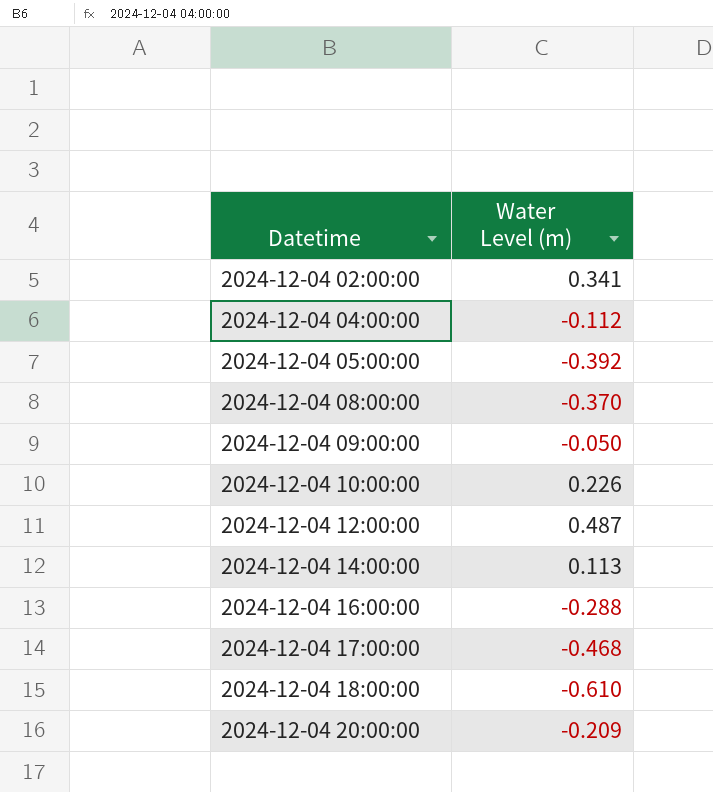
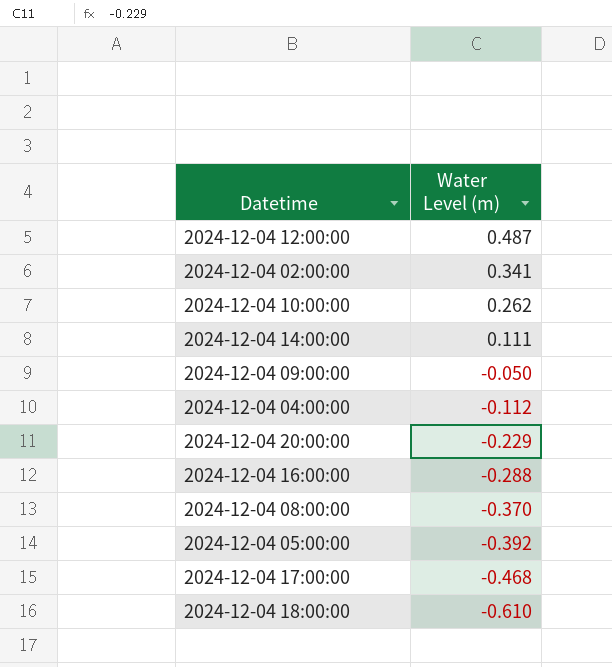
row order: Datetime ascending -> Water Level (m) descending
2024-12-04 10:00:00 | Water Level (m): 0.226 -> 0.262
2024-12-04 14:00:00 | Water Level (m): 0.113 -> 0.111
2024-12-04 20:00:00 | Water Level (m): -0.209 -> -0.229

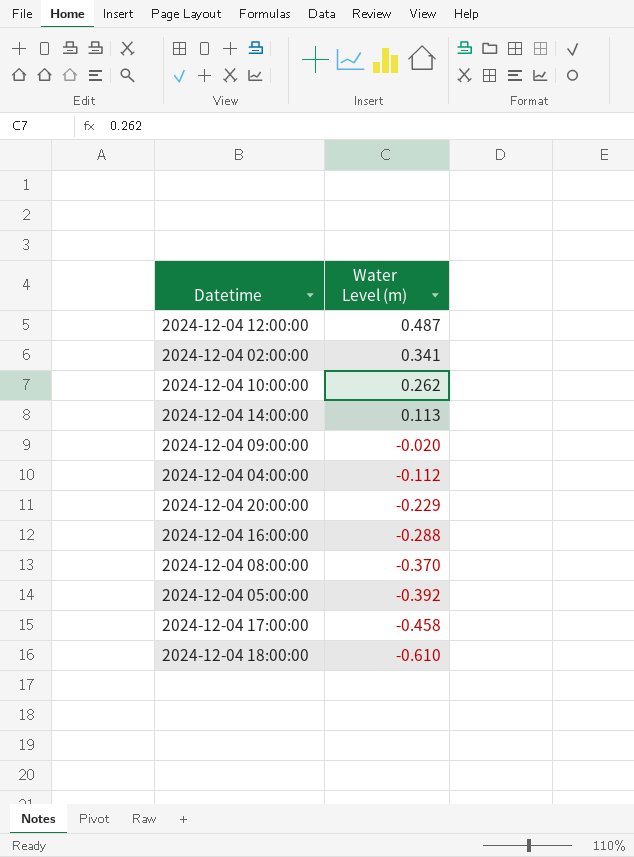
2024-12-04 14:00:00 | Water Level (m): 0.111 -> 0.113
2024-12-04 09:00:00 | Water Level (m): -0.050 -> -0.020
2024-12-04 17:00:00 | Water Level (m): -0.468 -> -0.458

